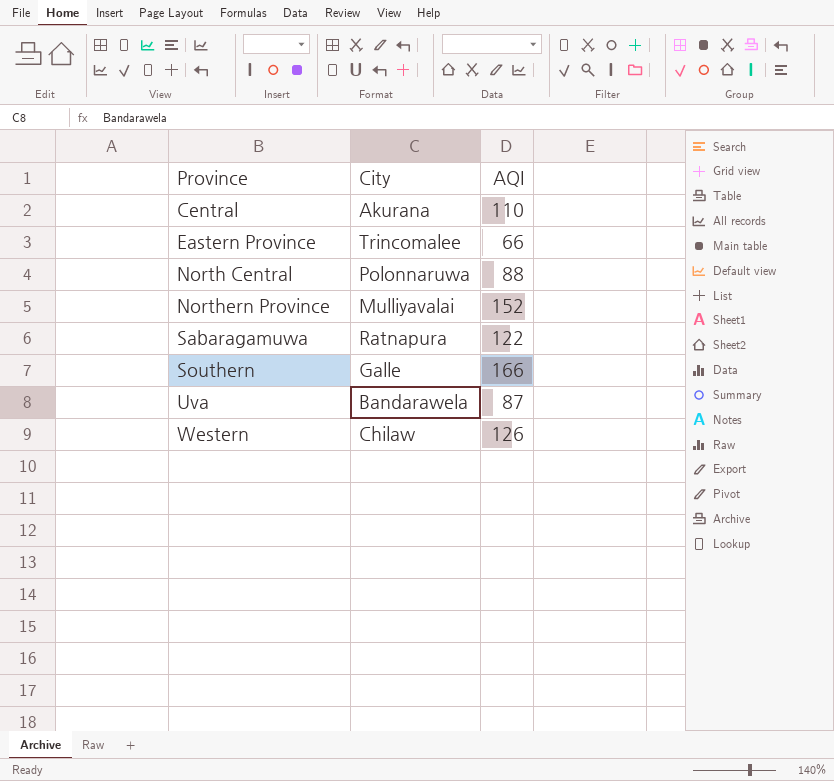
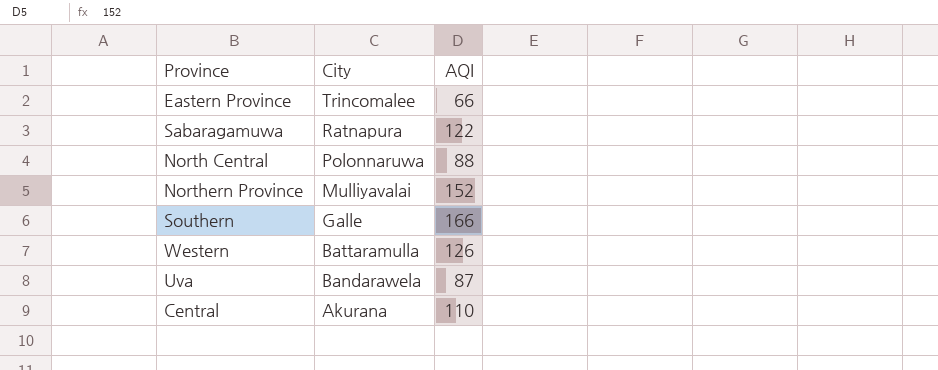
row order: Province ascending -> City descending
Western | City: Chilaw -> Battaramulla

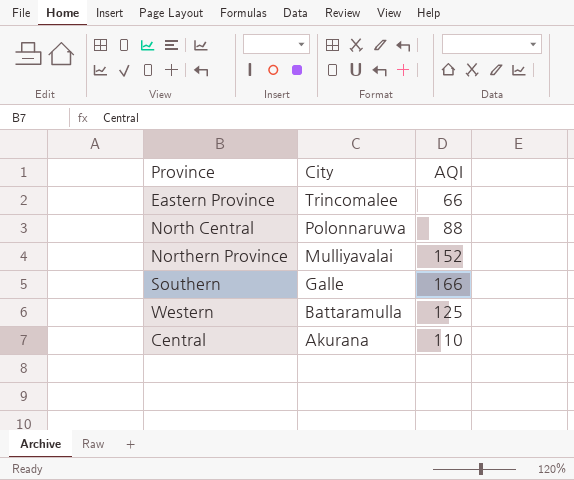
row Sabaragamuwa: Ratnapura | 122 -> none
row Uva: Bandarawela | 87 -> none
Western | AQI: 126 -> 125

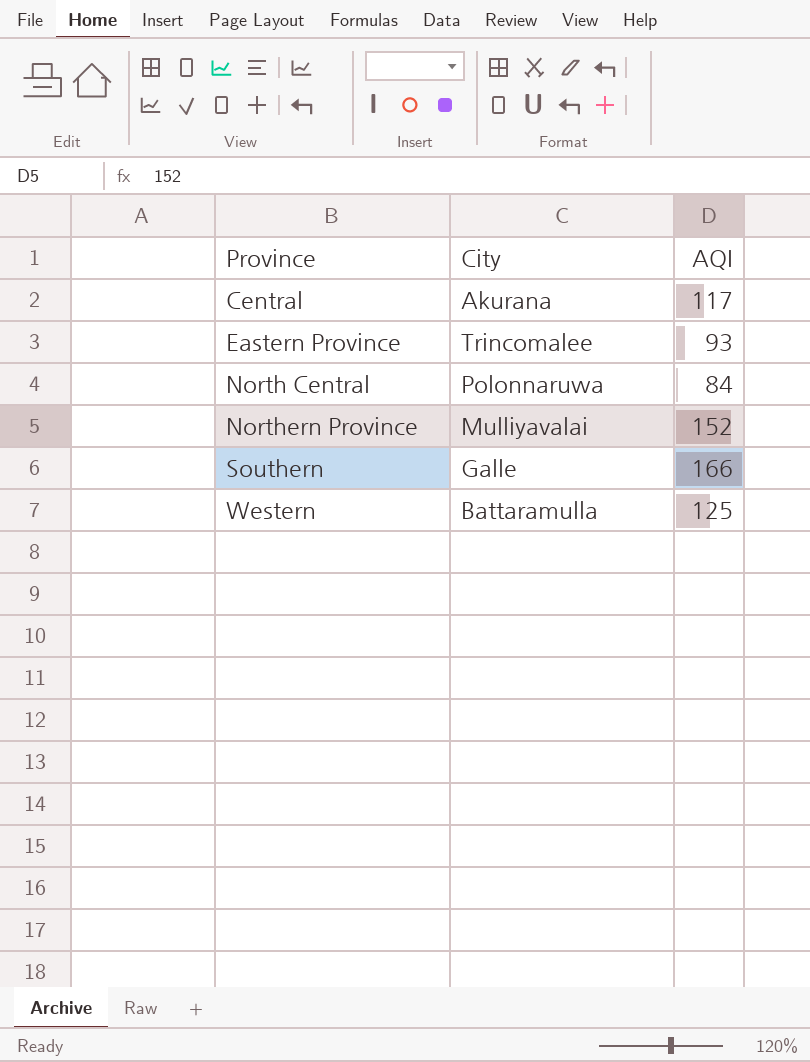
row order: City descending -> Province ascending
Central | AQI: 110 -> 117
Eastern Province | AQI: 66 -> 93
North Central | AQI: 88 -> 84

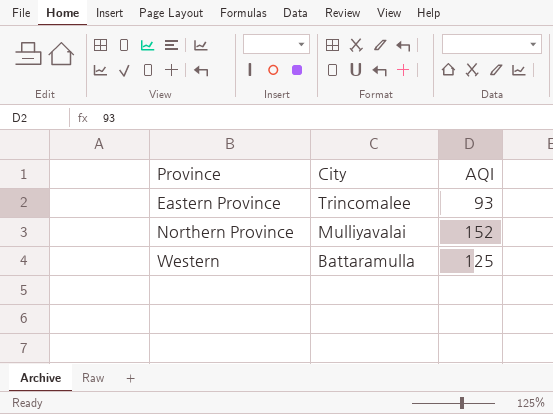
row Central: Akurana | 117 -> none
row North Central: Polonnaruwa | 84 -> none
row Southern: Galle | 166 -> none

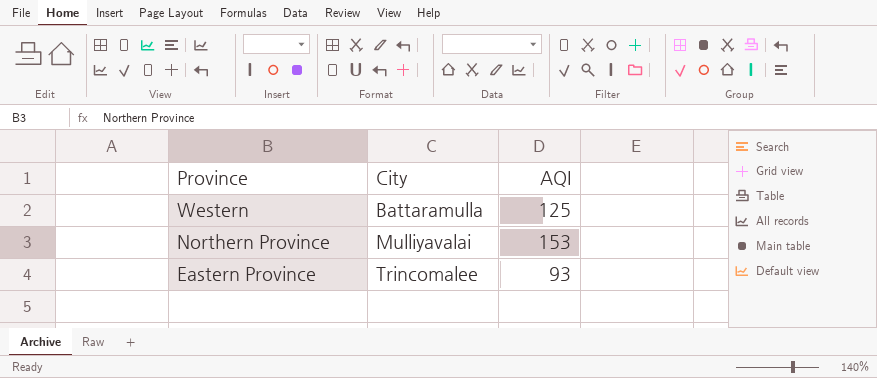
row order: Province ascending -> Province descending
Northern Province | AQI: 152 -> 153

